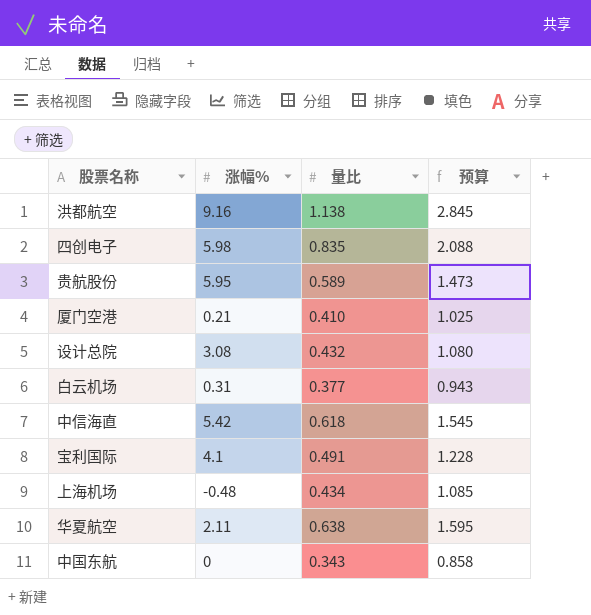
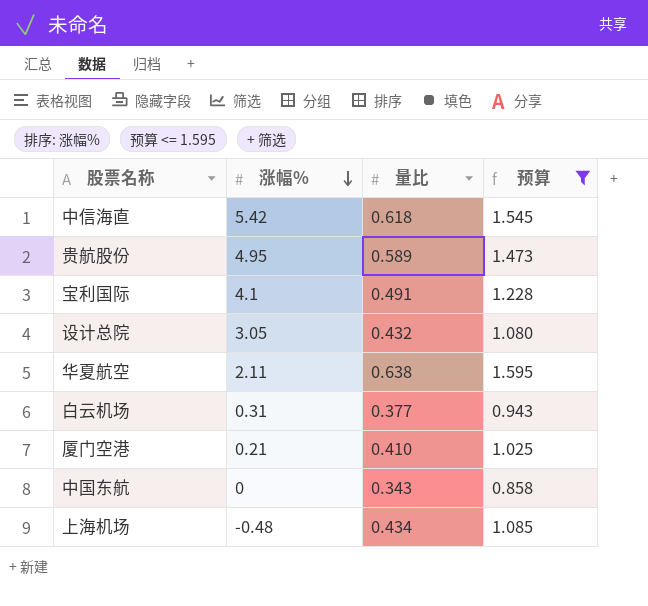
filter: none -> 预算 <= 1.595
row order: none -> 涨幅% descending
贵航股份 | 涨幅%: 5.95 -> 4.95
设计总院 | 涨幅%: 3.08 -> 3.05

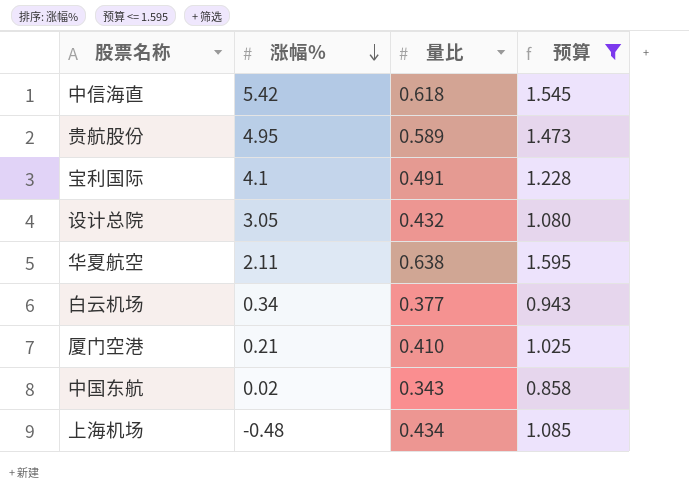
白云机场 | 涨幅%: 0.31 -> 0.34
中国东航 | 涨幅%: 0 -> 0.02

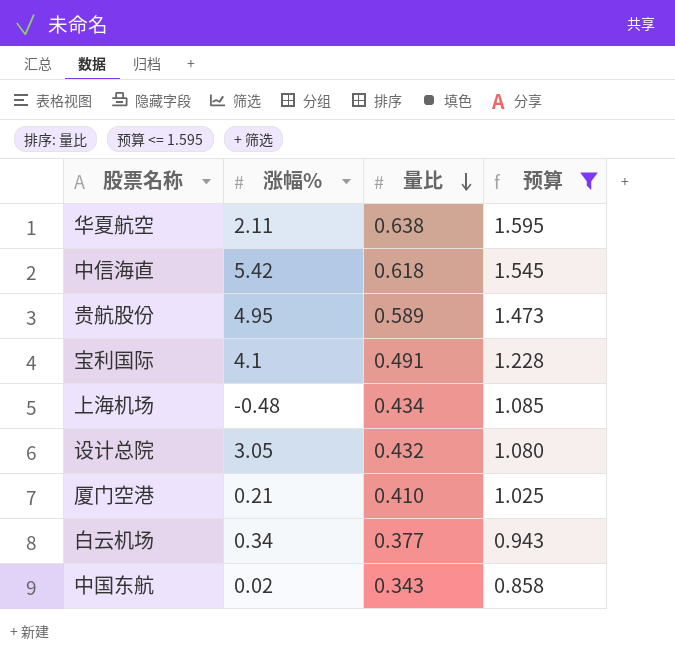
row order: 涨幅% descending -> 量比 descending

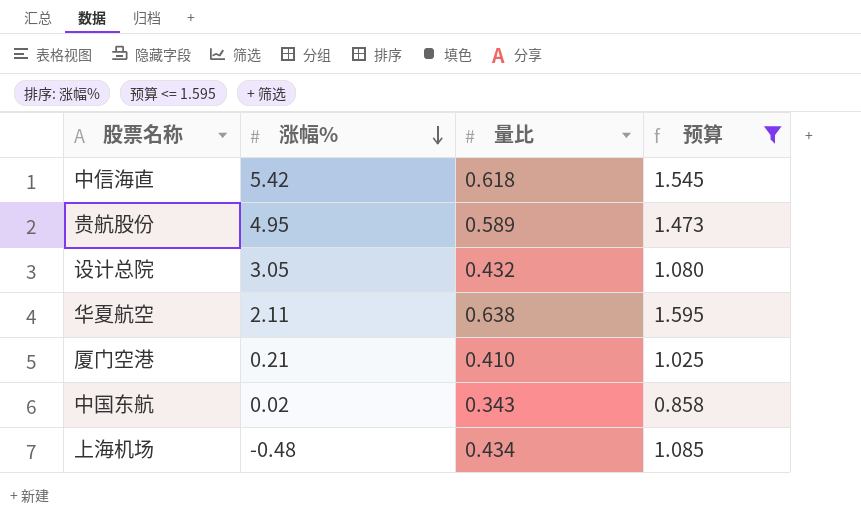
row order: 量比 descending -> 涨幅% descending
row 宝利国际: 4.1 | 0.491 | 1.228 -> none
row 白云机场: 0.34 | 0.377 | 0.943 -> none

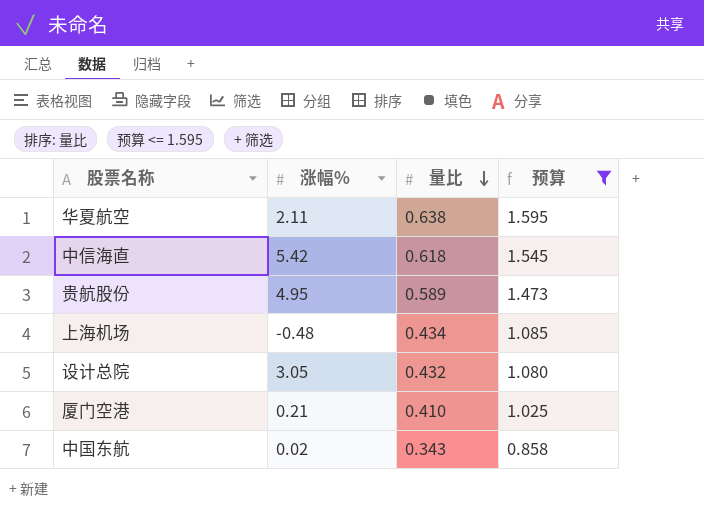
row order: 涨幅% descending -> 量比 descending

